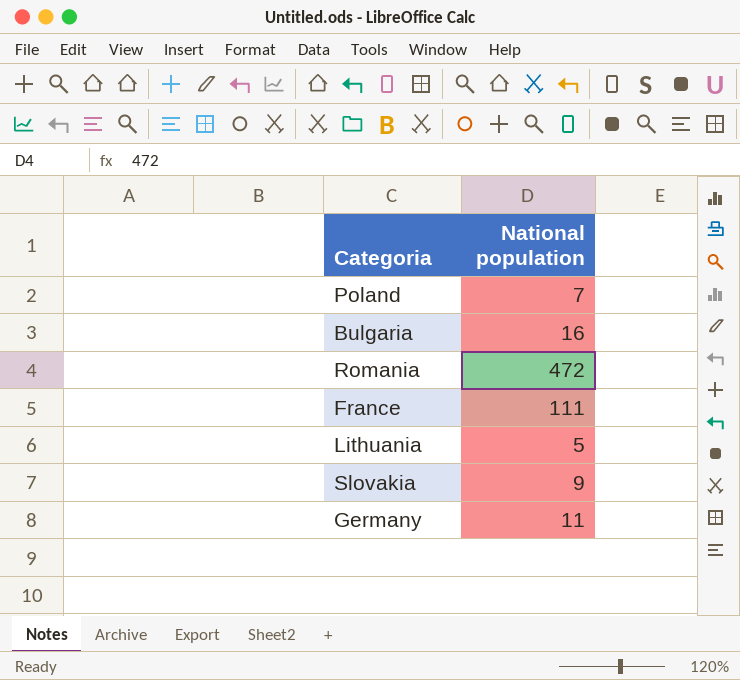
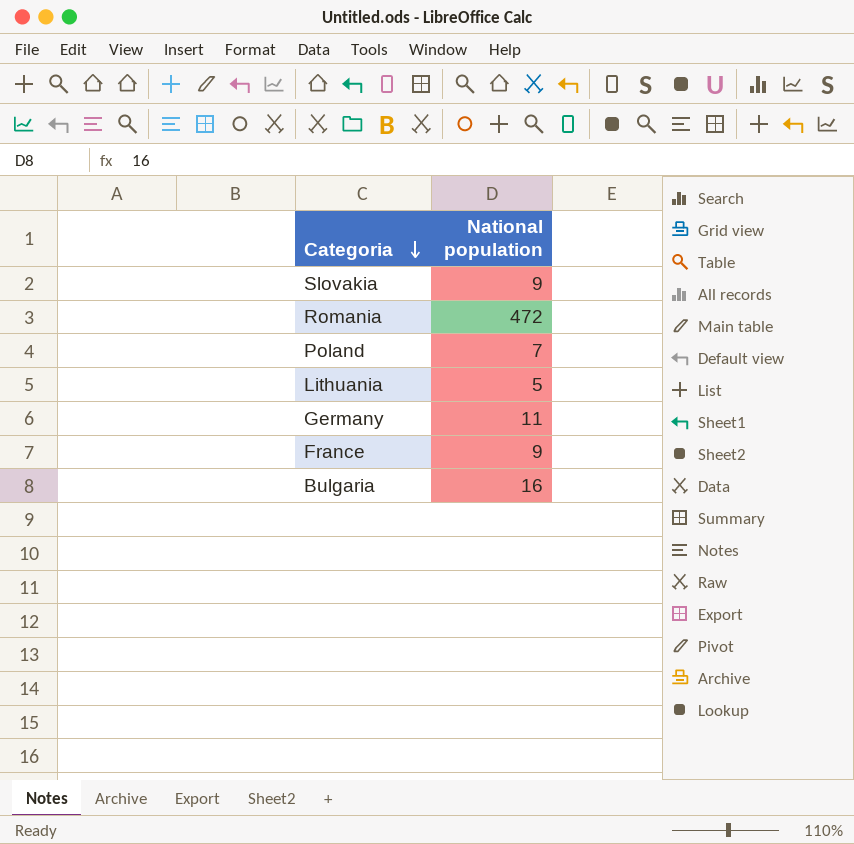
row order: none -> Categoria descending
France | National population: 111 -> 9

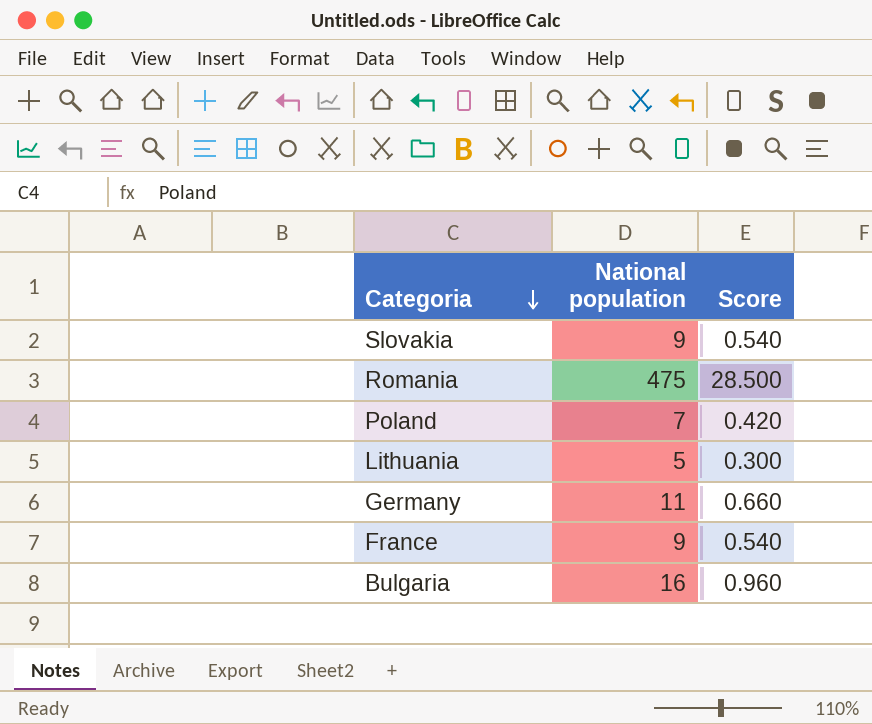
column Score | formula: none -> [National population] * 0.06
Romania | National population: 472 -> 475

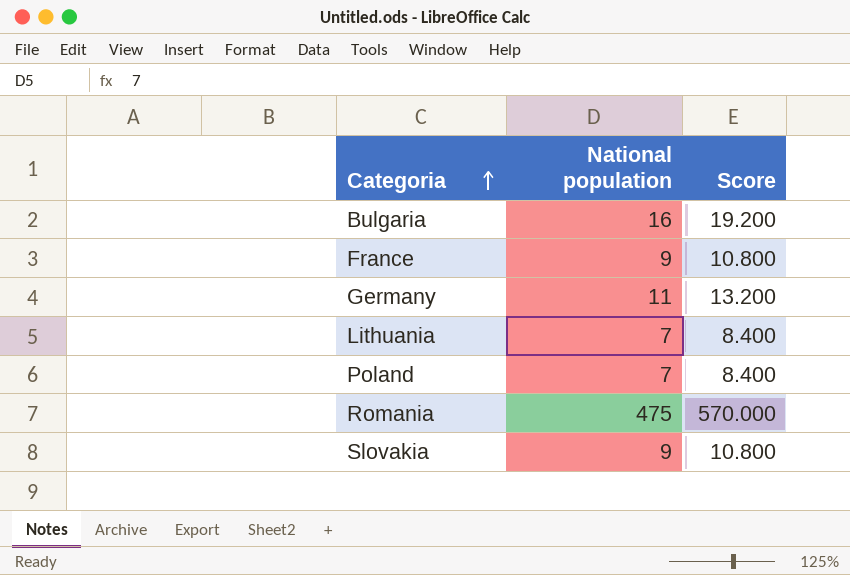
row order: Categoria descending -> Categoria ascending
column Score | formula: [National population] * 0.06 -> [National population] * 1.2
Lithuania | National population: 5 -> 7

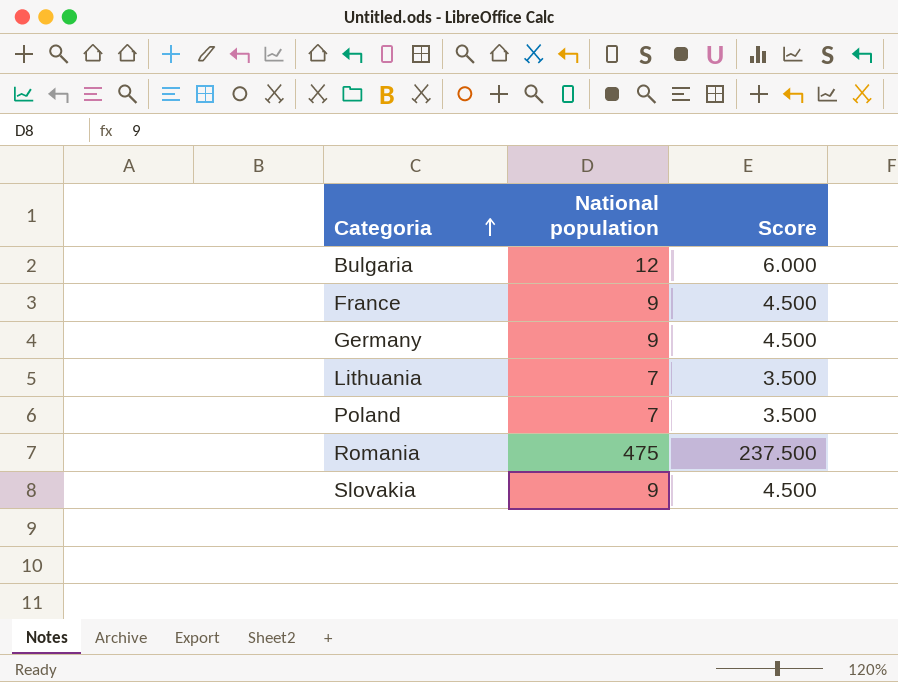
column Score | formula: [National population] * 1.2 -> [National population] * 0.5
Bulgaria | National population: 16 -> 12
Germany | National population: 11 -> 9

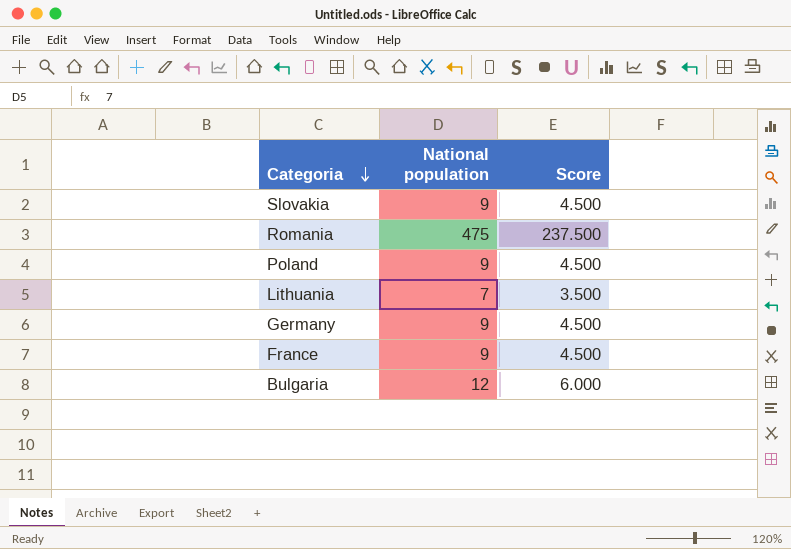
row order: Categoria ascending -> Categoria descending
Poland | National population: 7 -> 9
Poland | Score: 3.500 -> 4.500

